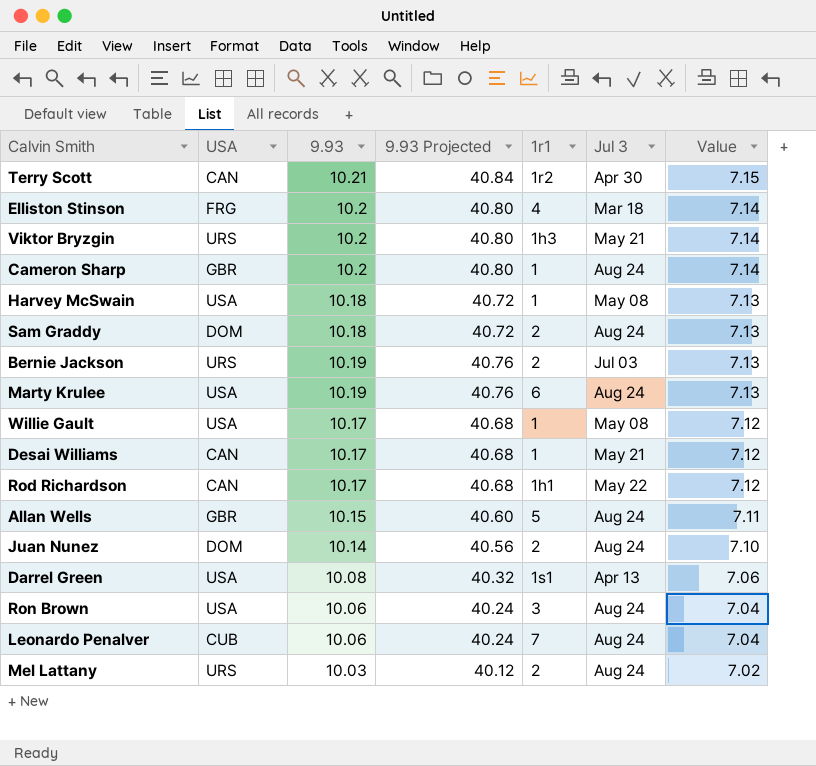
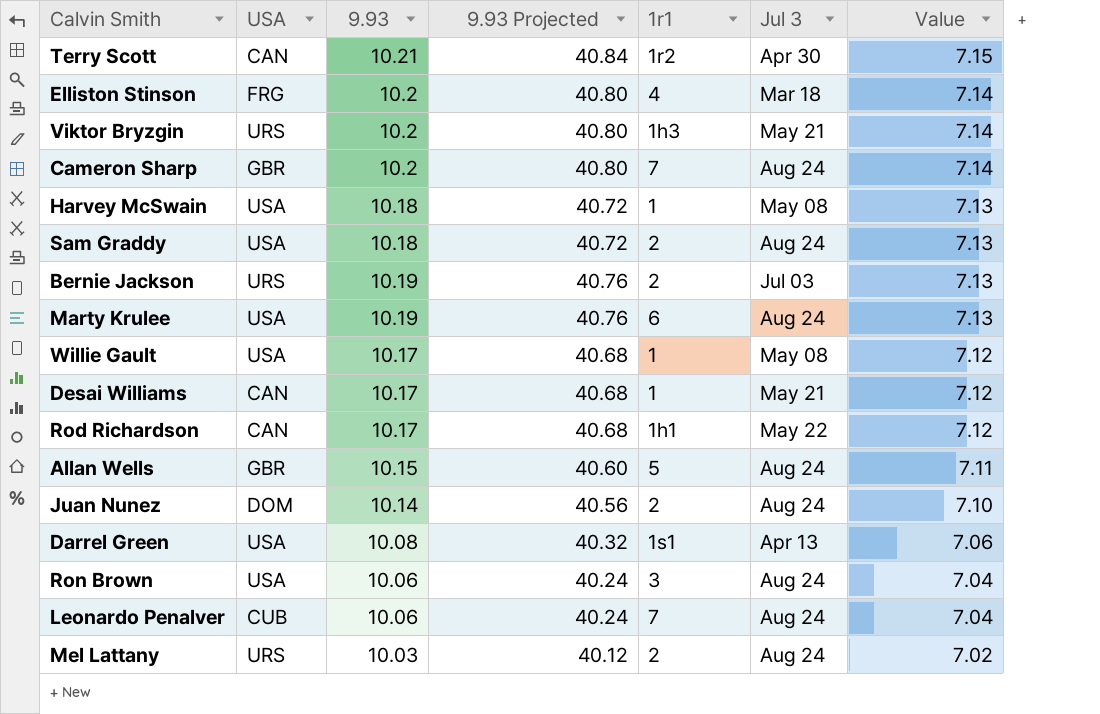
Cameron Sharp | 1r1: 1 -> 7
Sam Graddy | USA: DOM -> USA

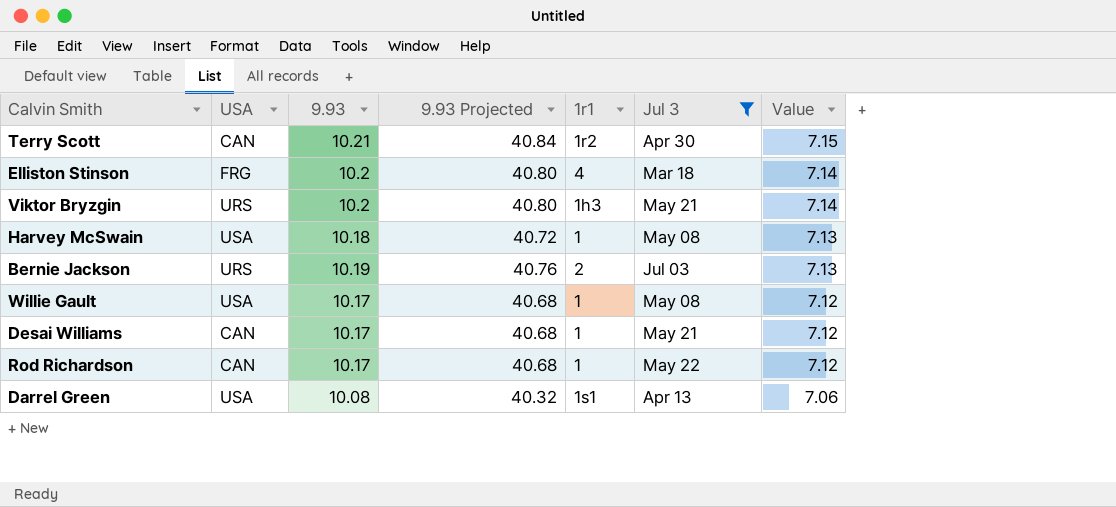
filter: none -> Jul 3 != Aug 24
Rod Richardson | 1r1: 1h1 -> 1

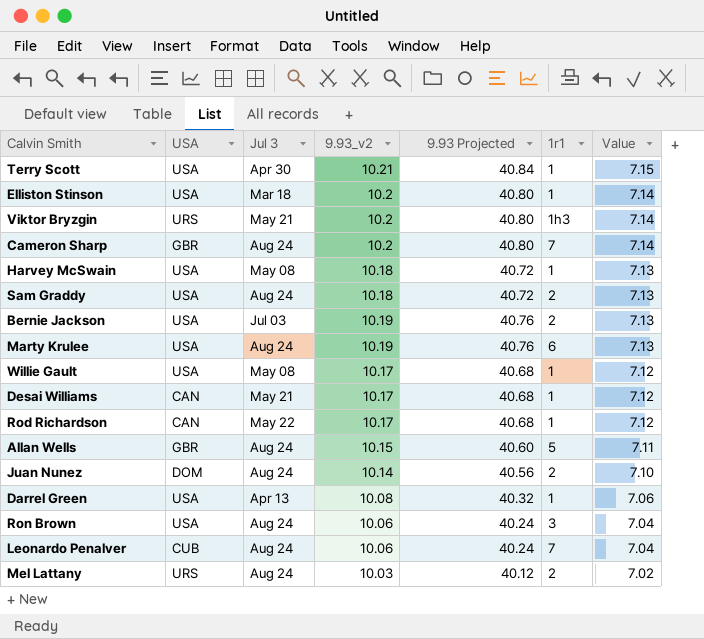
filter: Jul 3 != Aug 24 -> none
column Jul 3 | position: 6 -> 3
column name: 9.93 -> 9.93_v2
Terry Scott | USA: CAN -> USA
Terry Scott | 1r1: 1r2 -> 1
Elliston Stinson | USA: FRG -> USA
Elliston Stinson | 1r1: 4 -> 1
Bernie Jackson | USA: URS -> USA
Darrel Green | 1r1: 1s1 -> 1

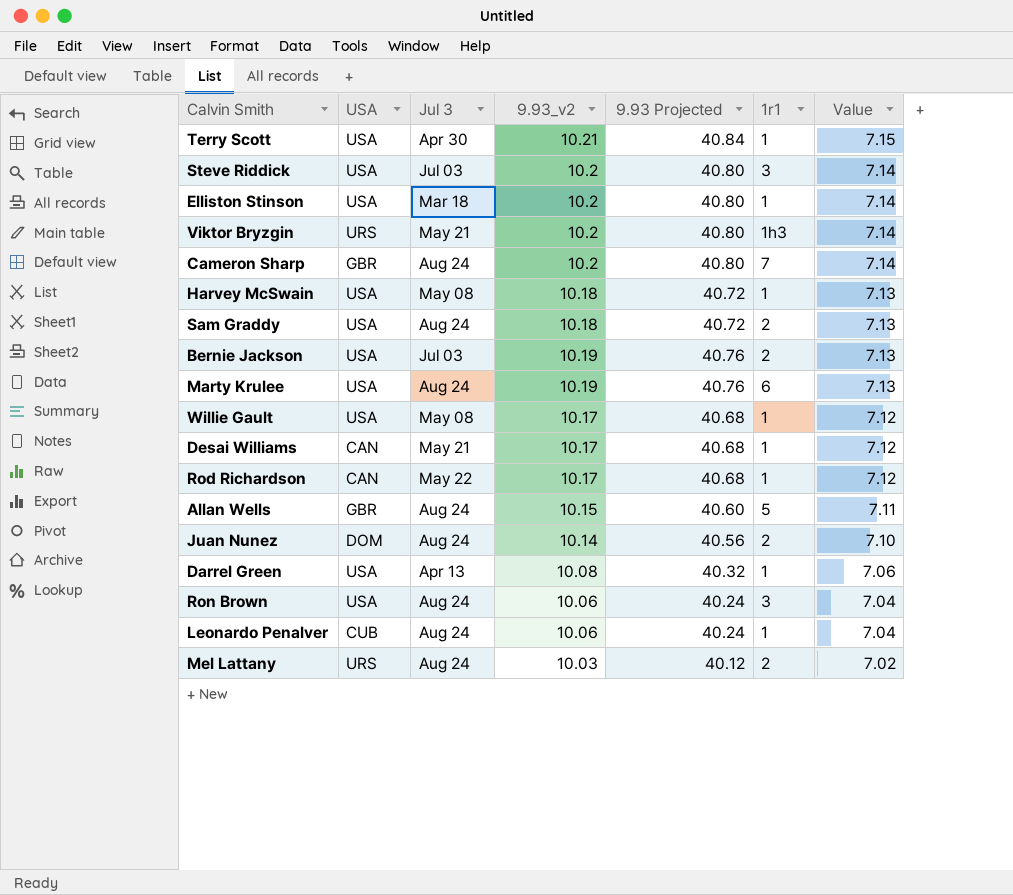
row Steve Riddick: none -> USA | Jul 03 | 10.2 | 40.80 | 3 | 7.14
Leonardo Penalver | 1r1: 7 -> 1

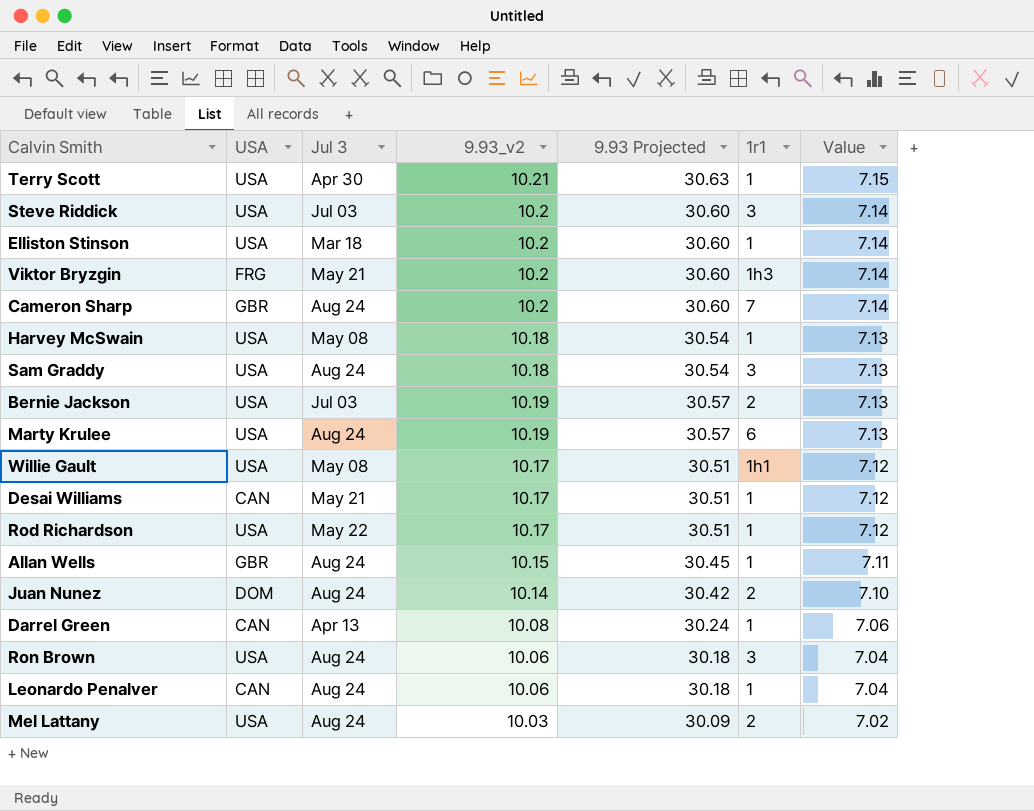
column 9.93 Projected | formula: [9.93_v2] * 4 -> [9.93_v2] * 3
Viktor Bryzgin | USA: URS -> FRG
Sam Graddy | 1r1: 2 -> 3
Willie Gault | 1r1: 1 -> 1h1
Rod Richardson | USA: CAN -> USA
Allan Wells | 1r1: 5 -> 1
Darrel Green | USA: USA -> CAN
Leonardo Penalver | USA: CUB -> CAN
Mel Lattany | USA: URS -> USA

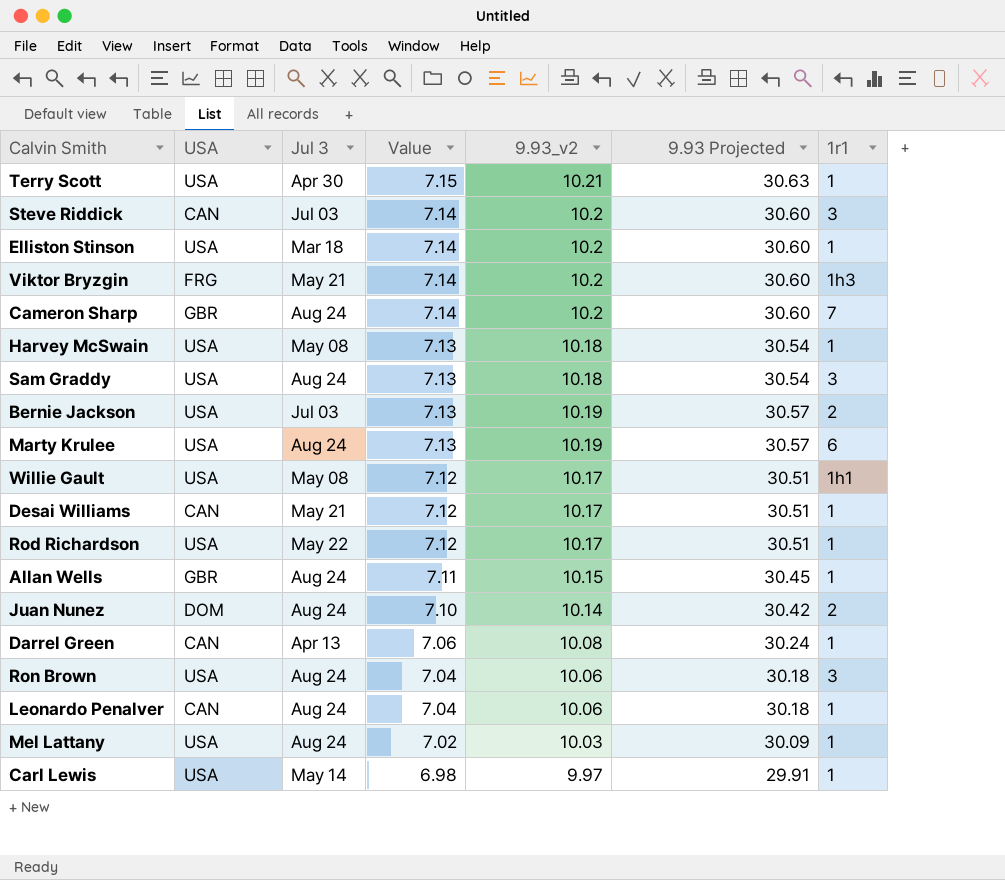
column Value | position: 7 -> 4
Steve Riddick | USA: USA -> CAN
Mel Lattany | 1r1: 2 -> 1
row Carl Lewis: none -> USA | May 14 | 6.98 | 9.97 | 29.91 | 1

